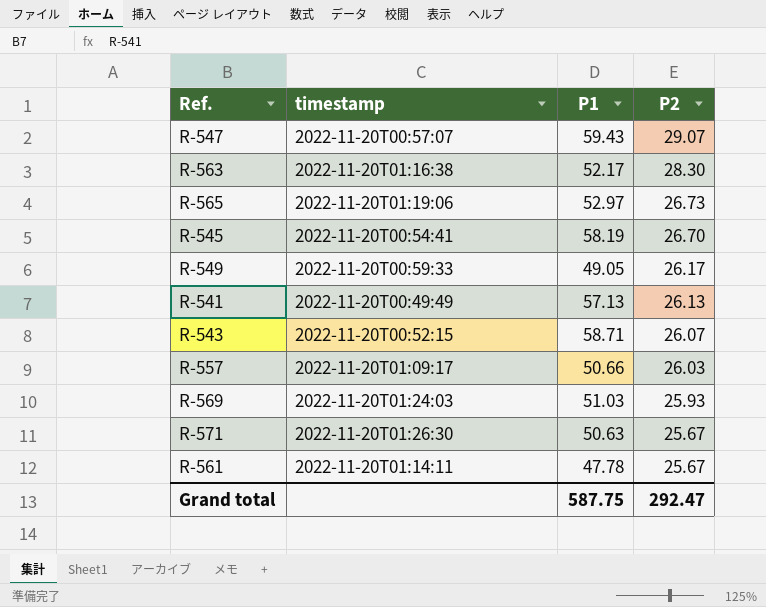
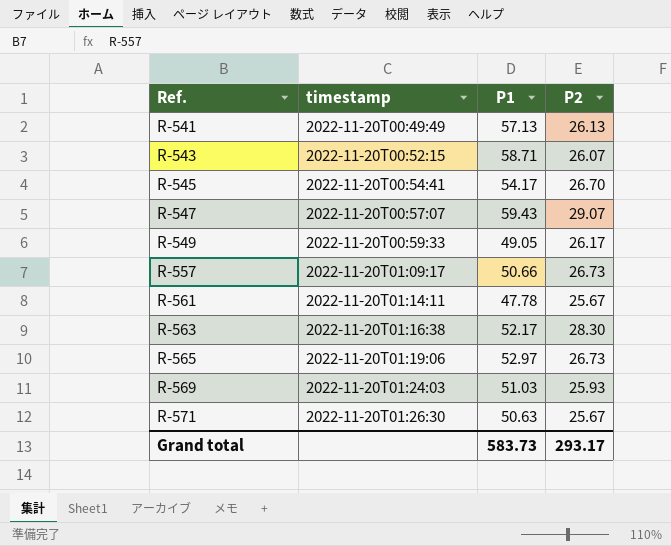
row order: P2 descending -> Ref. ascending
R-545 | P1: 58.19 -> 54.17
R-557 | P2: 26.03 -> 26.73
Grand total | P1: 587.75 -> 583.73
Grand total | P2: 292.47 -> 293.17

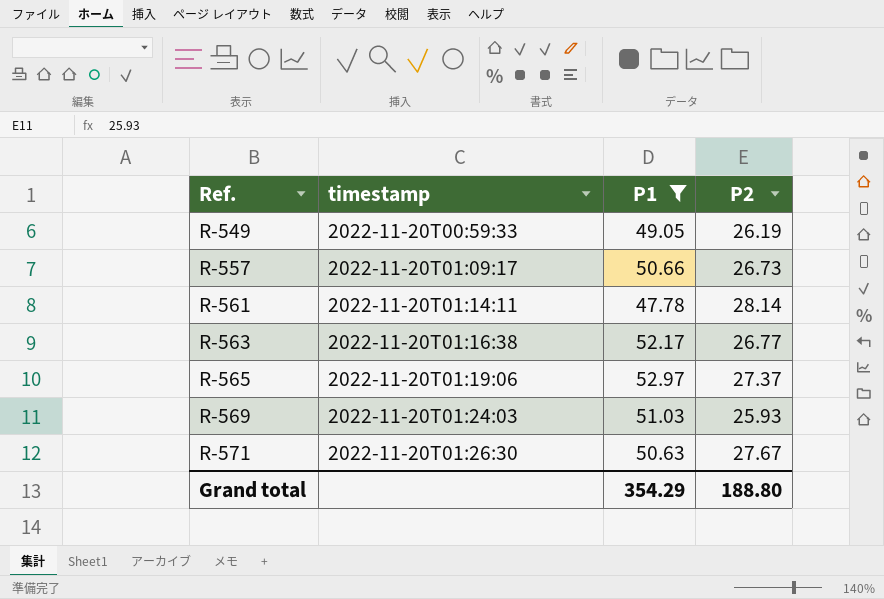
filter: none -> P1 <= 52.97
R-549 | P2: 26.17 -> 26.19
R-561 | P2: 25.67 -> 28.14
R-563 | P2: 28.30 -> 26.77
R-565 | P2: 26.73 -> 27.37
R-571 | P2: 25.67 -> 27.67
Grand total | P1: 583.73 -> 354.29
Grand total | P2: 293.17 -> 188.80

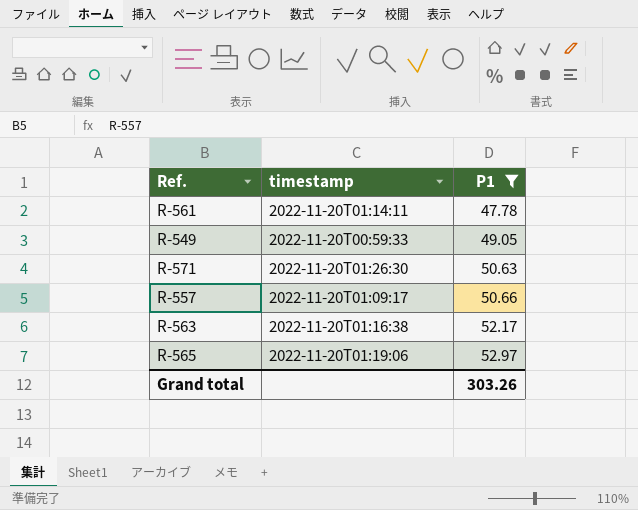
row order: Ref. ascending -> P1 ascending
column P2 | position: 4 -> none
row R-569: 2022-11-20T01:24:03 | 51.03 | 25.93 -> none
Grand total | P1: 354.29 -> 303.26

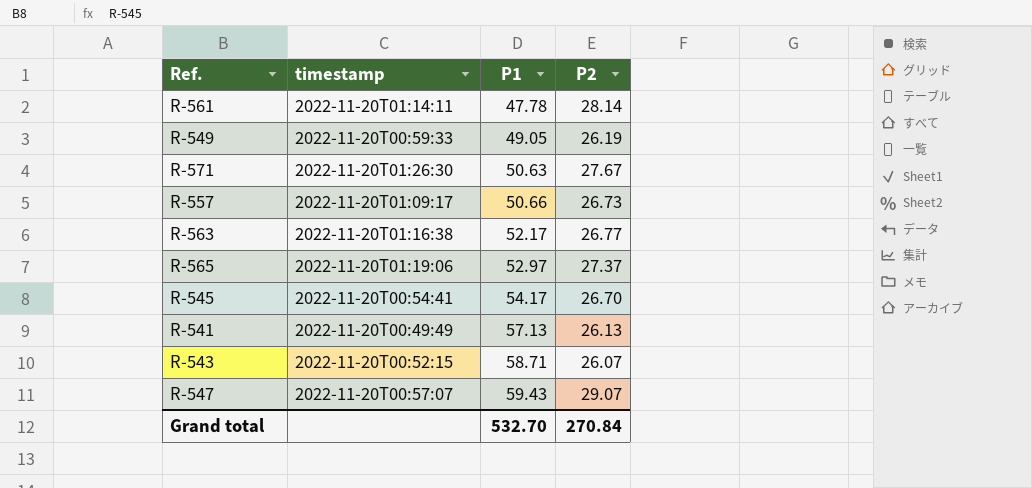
filter: P1 <= 52.97 -> none
column P2 | position: none -> 4
Grand total | P1: 303.26 -> 532.70

